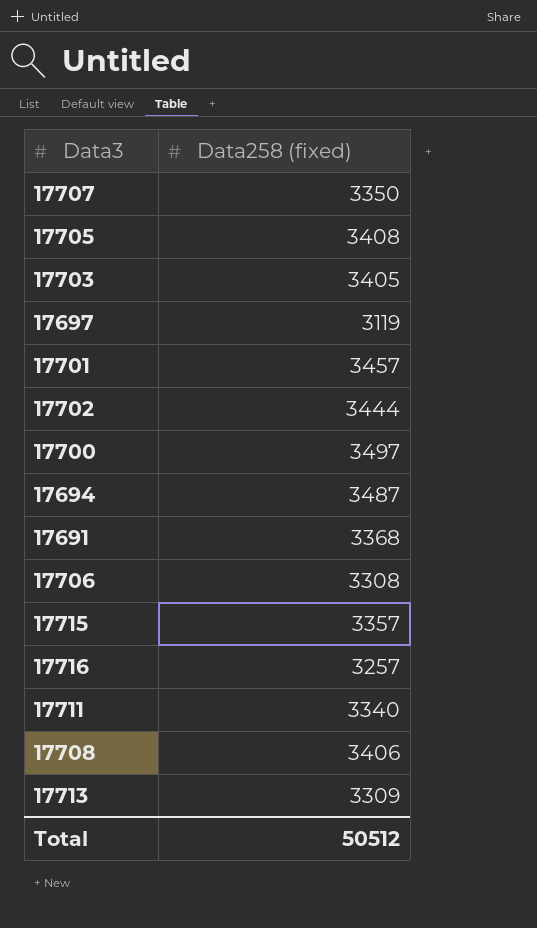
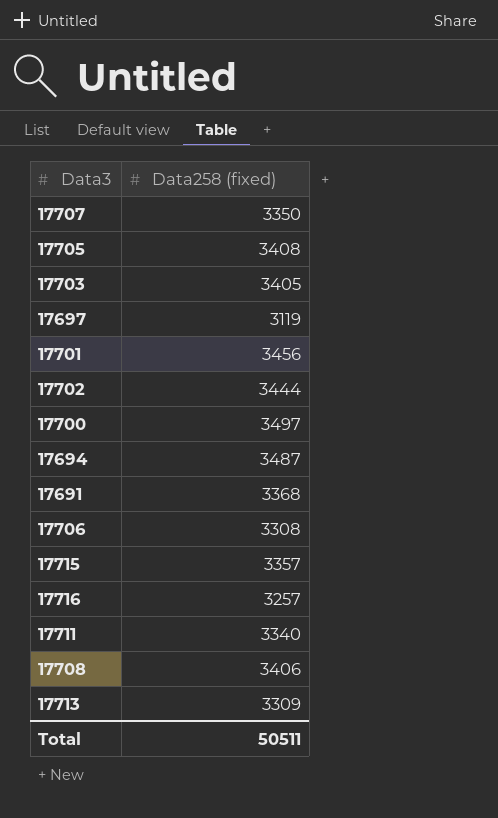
17701 | Data258 (fixed): 3457 -> 3456
Total | Data258 (fixed): 50512 -> 50511

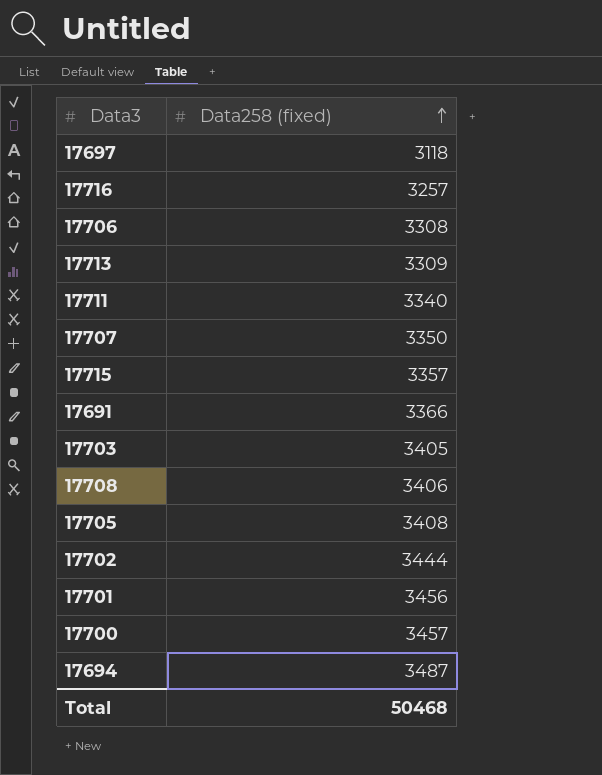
row order: none -> Data258 (fixed) ascending
17697 | Data258 (fixed): 3119 -> 3118
17691 | Data258 (fixed): 3368 -> 3366
17700 | Data258 (fixed): 3497 -> 3457
Total | Data258 (fixed): 50511 -> 50468

